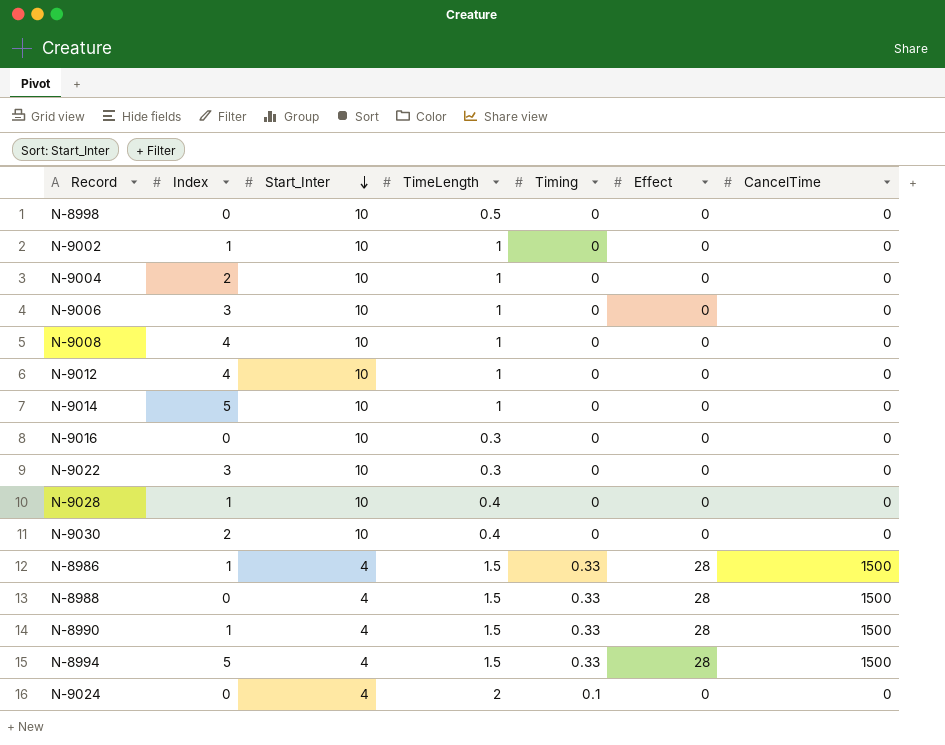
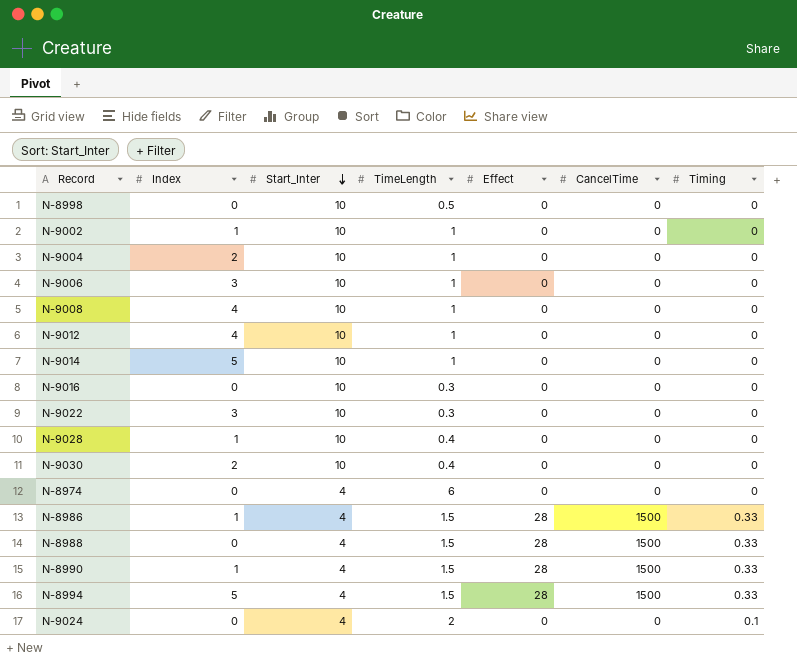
column Timing | position: 5 -> 7
row N-8974: none -> 0 | 4 | 6 | 0 | 0 | 0

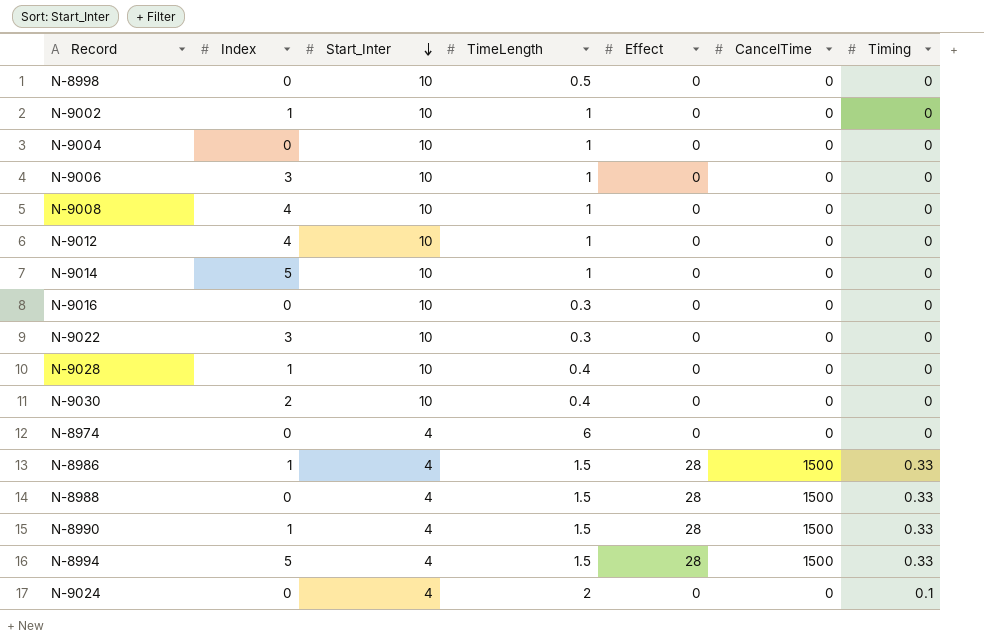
N-9004 | Index: 2 -> 0

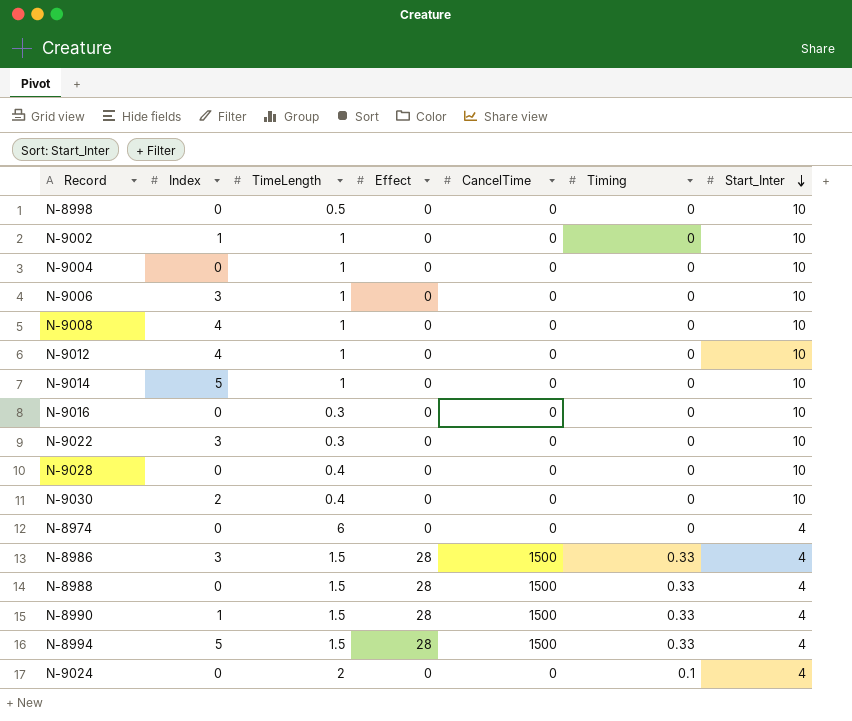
column Start_Inter | position: 3 -> 7
N-9028 | Index: 1 -> 0
N-8986 | Index: 1 -> 3

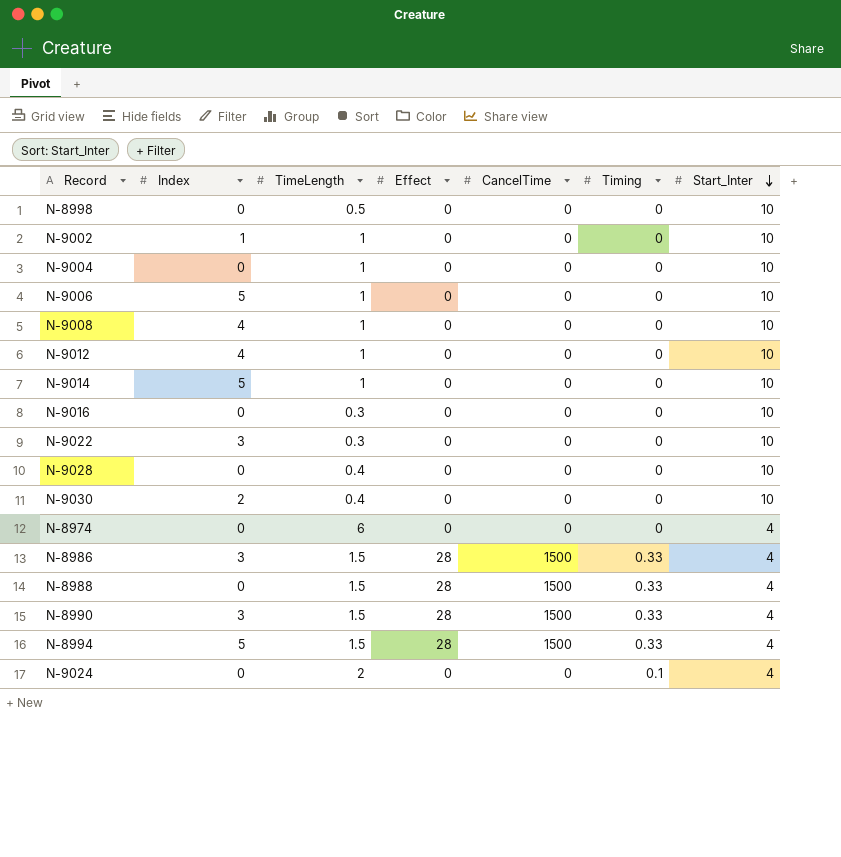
N-9006 | Index: 3 -> 5
N-8990 | Index: 1 -> 3

